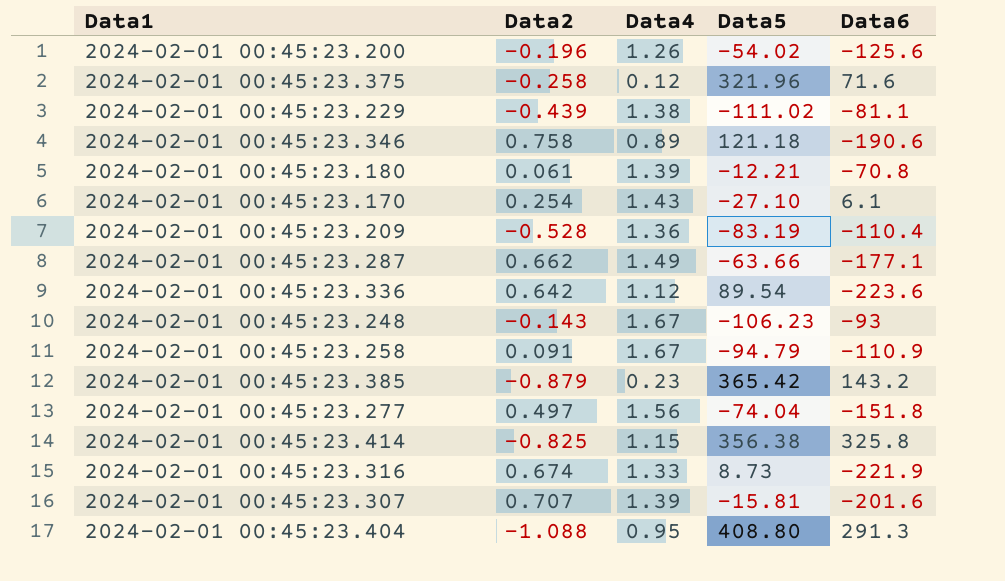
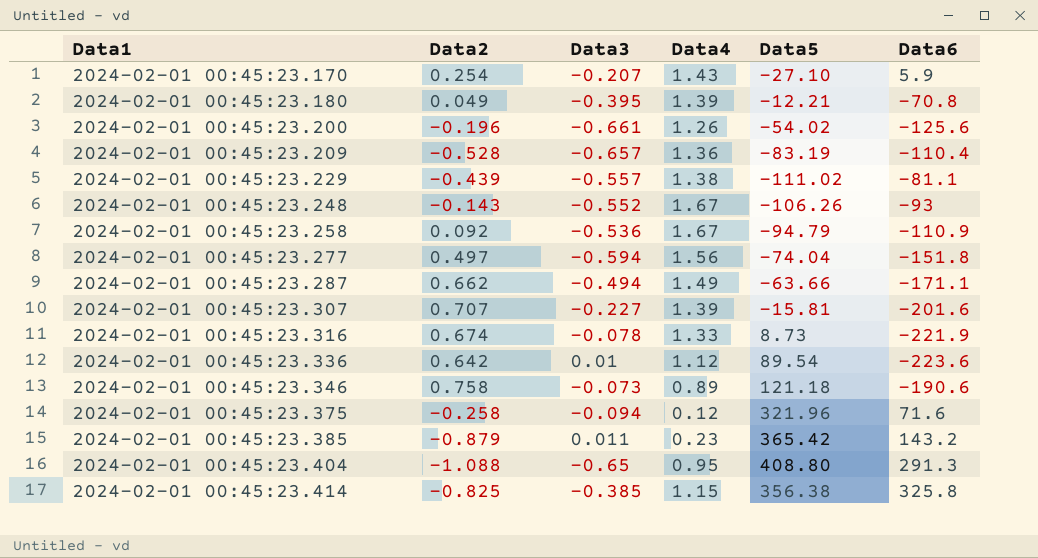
row order: none -> Data1 ascending
column Data3 | position: none -> 3
2024-02-01 00:45:23.170 | Data6: 6.1 -> 5.9
2024-02-01 00:45:23.180 | Data2: 0.061 -> 0.049
2024-02-01 00:45:23.248 | Data5: -106.23 -> -106.26
2024-02-01 00:45:23.258 | Data2: 0.091 -> 0.092
2024-02-01 00:45:23.287 | Data6: -177.1 -> -171.1

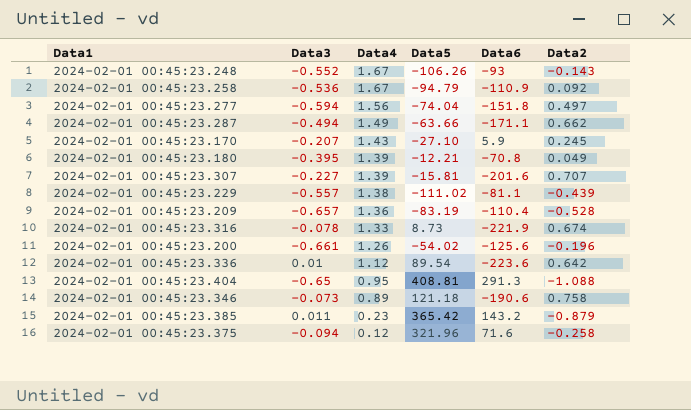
row order: Data1 ascending -> Data4 descending
column Data2 | position: 2 -> 6
row 2024-02-01 00:45:23.414: -0.825 | -0.385 | 1.15 | 356.38 | 325.8 -> none
2024-02-01 00:45:23.170 | Data2: 0.254 -> 0.245
2024-02-01 00:45:23.404 | Data5: 408.80 -> 408.81

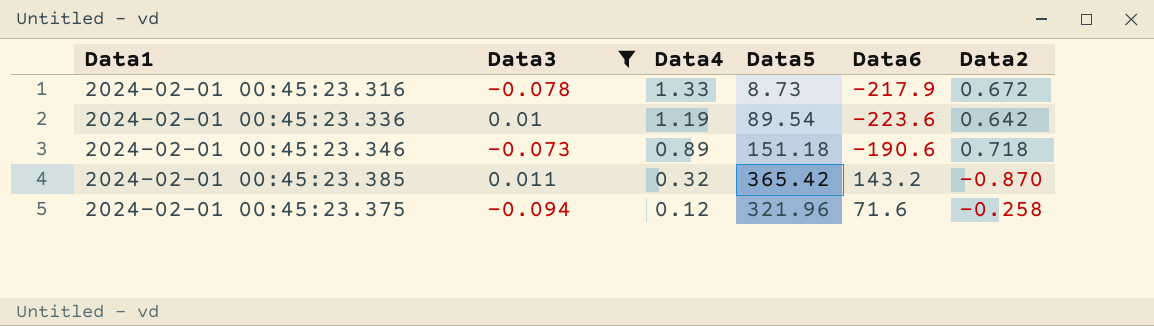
filter: none -> Data3 >= -0.094
2024-02-01 00:45:23.316 | Data6: -221.9 -> -217.9
2024-02-01 00:45:23.316 | Data2: 0.674 -> 0.672
2024-02-01 00:45:23.336 | Data4: 1.12 -> 1.19
2024-02-01 00:45:23.346 | Data5: 121.18 -> 151.18
2024-02-01 00:45:23.346 | Data2: 0.758 -> 0.718
2024-02-01 00:45:23.385 | Data4: 0.23 -> 0.32
2024-02-01 00:45:23.385 | Data2: -0.879 -> -0.870

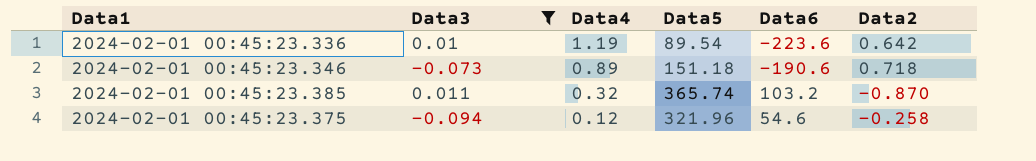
row 2024-02-01 00:45:23.316: -0.078 | 1.33 | 8.73 | -217.9 | 0.672 -> none
2024-02-01 00:45:23.385 | Data5: 365.42 -> 365.74
2024-02-01 00:45:23.385 | Data6: 143.2 -> 103.2
2024-02-01 00:45:23.375 | Data6: 71.6 -> 54.6

